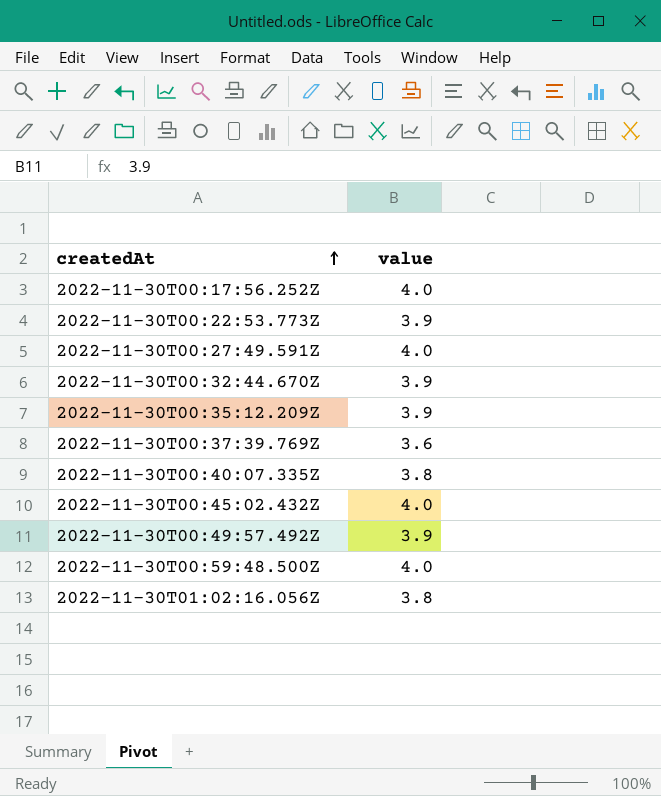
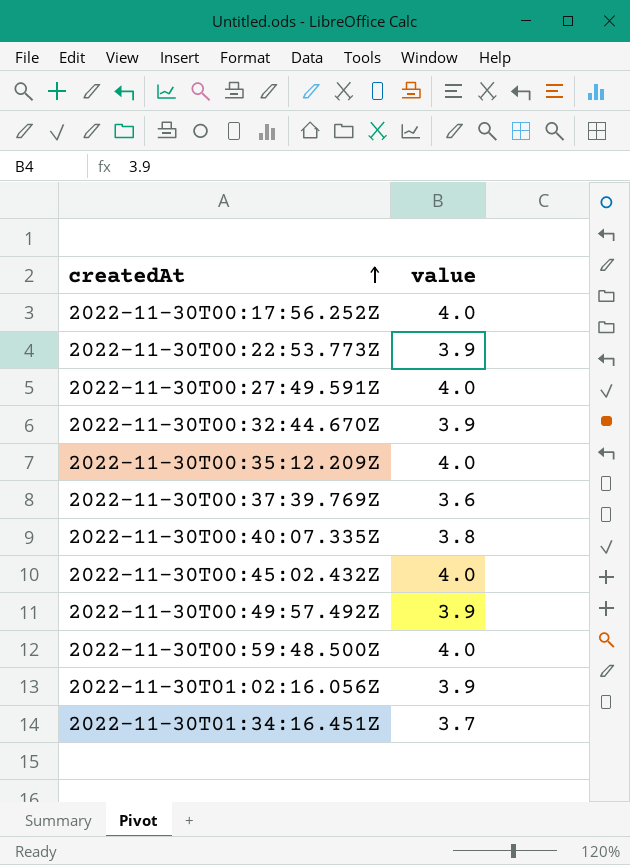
2022-11-30T00:35:12.209Z | value: 3.9 -> 4.0
2022-11-30T01:02:16.056Z | value: 3.8 -> 3.9
row 2022-11-30T01:34:16.451Z: none -> 3.7

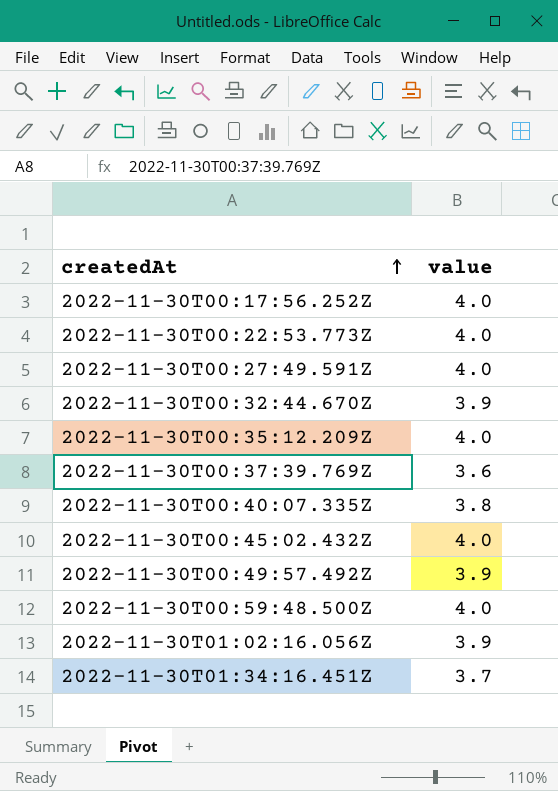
2022-11-30T00:22:53.773Z | value: 3.9 -> 4.0

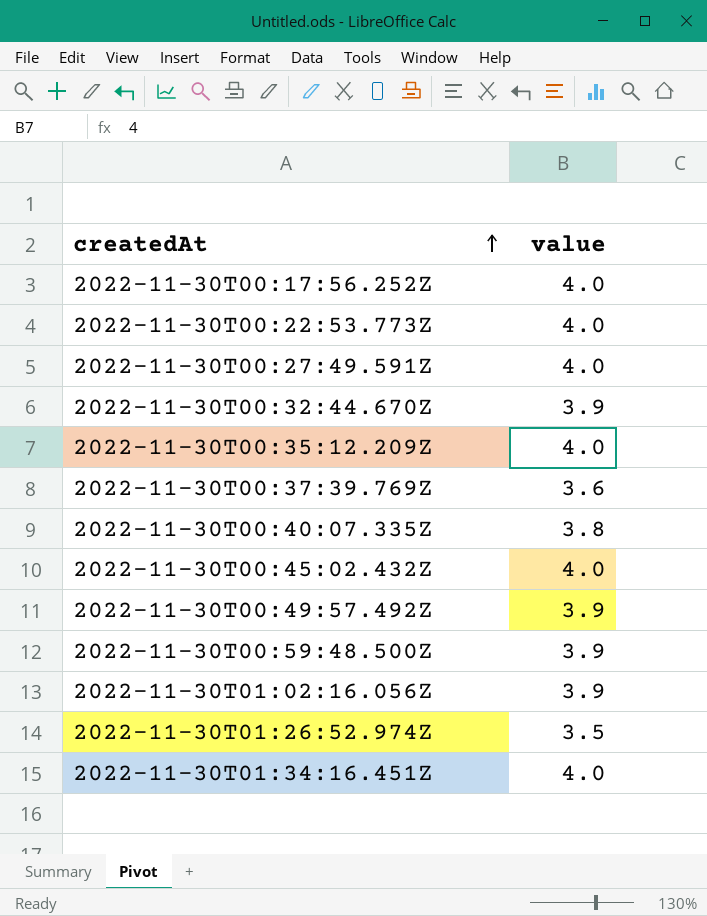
2022-11-30T00:59:48.500Z | value: 4.0 -> 3.9
row 2022-11-30T01:26:52.974Z: none -> 3.5
2022-11-30T01:34:16.451Z | value: 3.7 -> 4.0

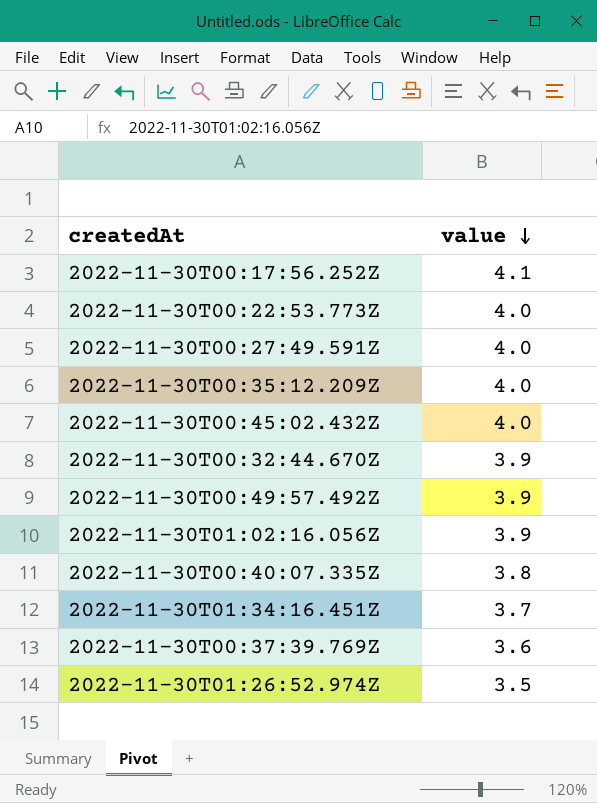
row order: createdAt ascending -> value descending
row 2022-11-30T00:59:48.500Z: 3.9 -> none
2022-11-30T00:17:56.252Z | value: 4.0 -> 4.1
2022-11-30T01:34:16.451Z | value: 4.0 -> 3.7

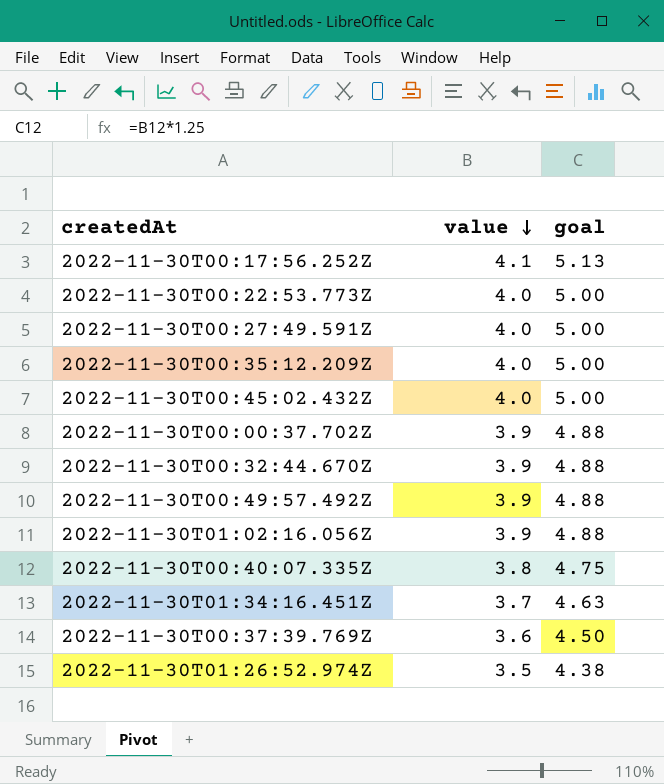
column goal | formula: none -> [value] * 1.25
row 2022-11-30T00:00:37.702Z: none -> 3.9 | 4.88

